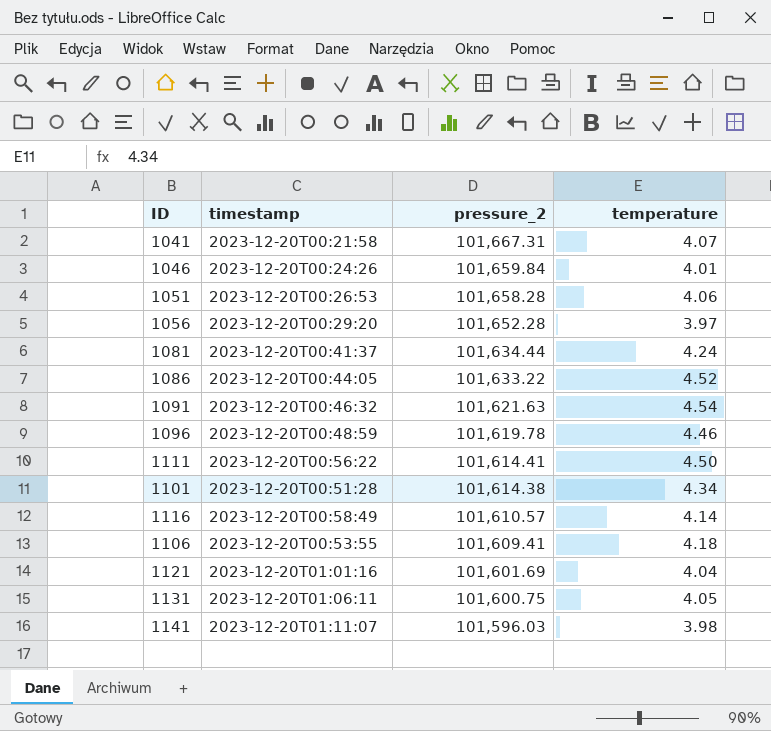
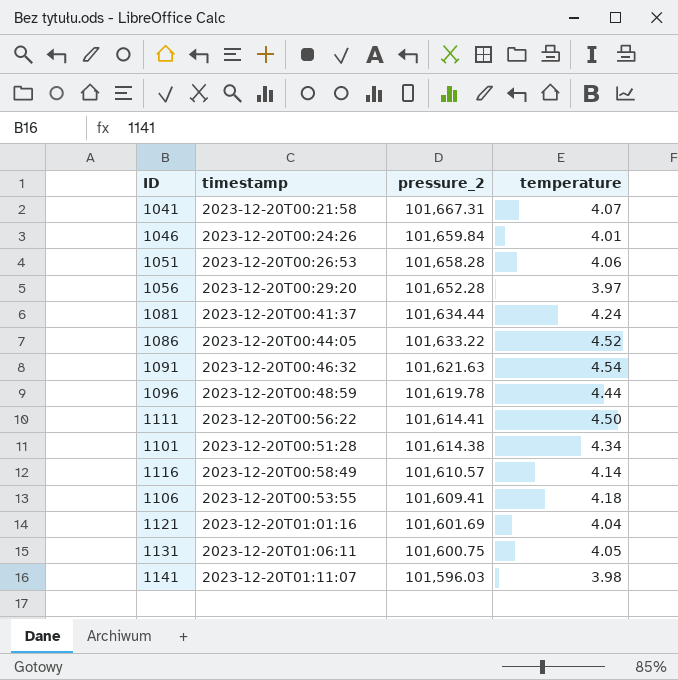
1096 | temperature: 4.46 -> 4.44

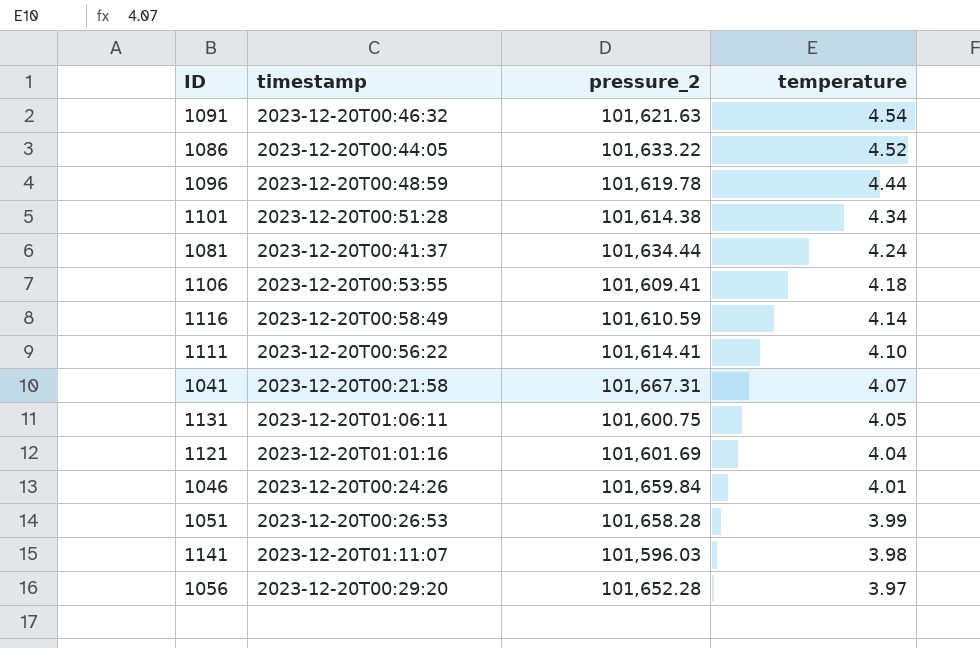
row order: pressure_2 descending -> temperature descending
1116 | pressure_2: 101,610.57 -> 101,610.59
1111 | temperature: 4.50 -> 4.10
1051 | temperature: 4.06 -> 3.99

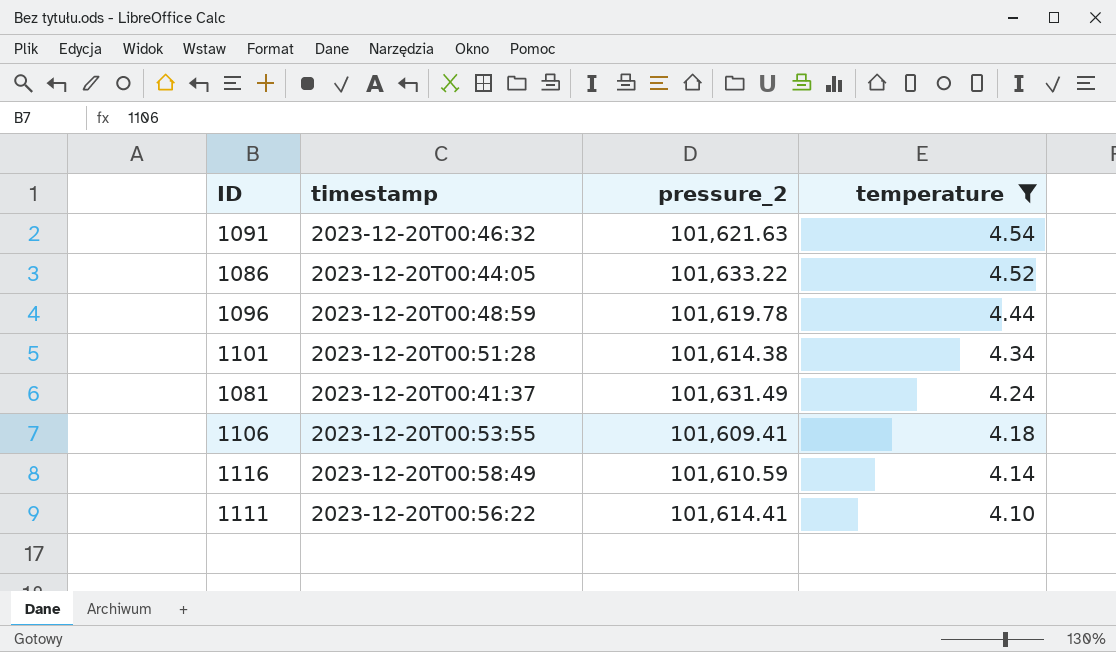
filter: none -> temperature >= 4.10
1081 | pressure_2: 101,634.44 -> 101,631.49

